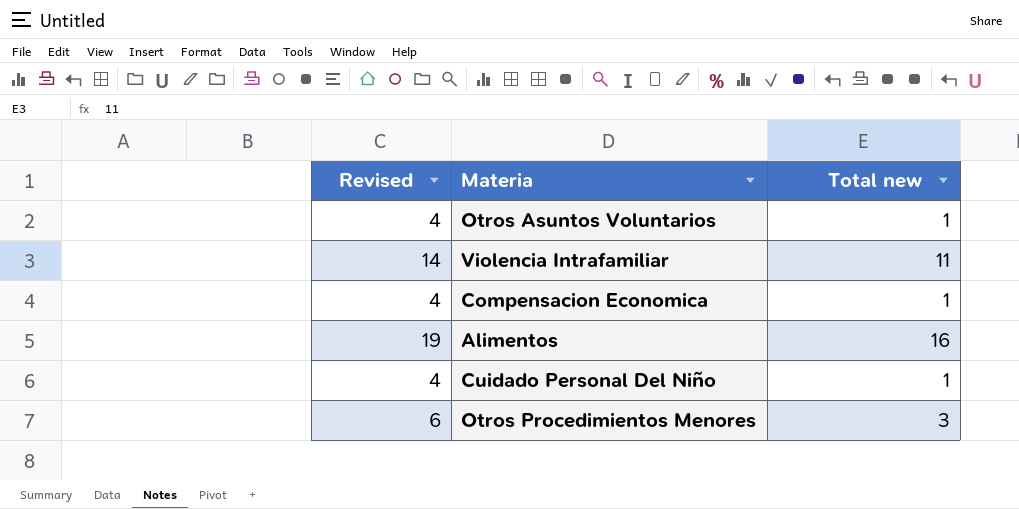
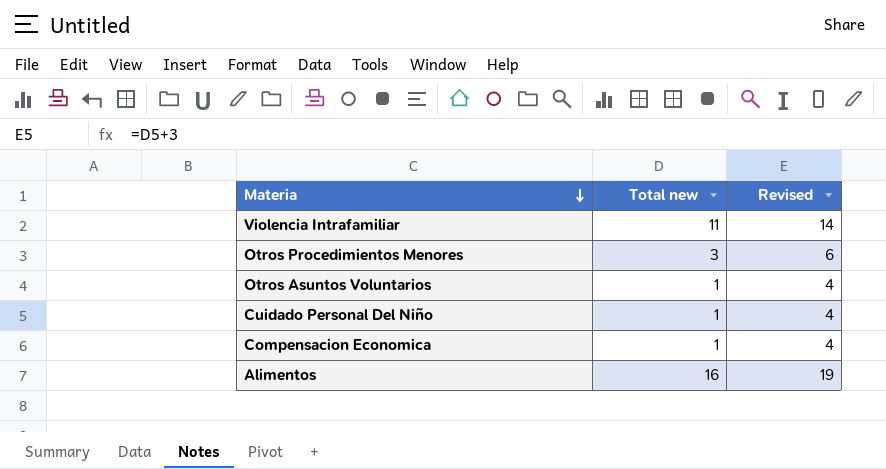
row order: none -> Materia descending
column Revised | position: 1 -> 3

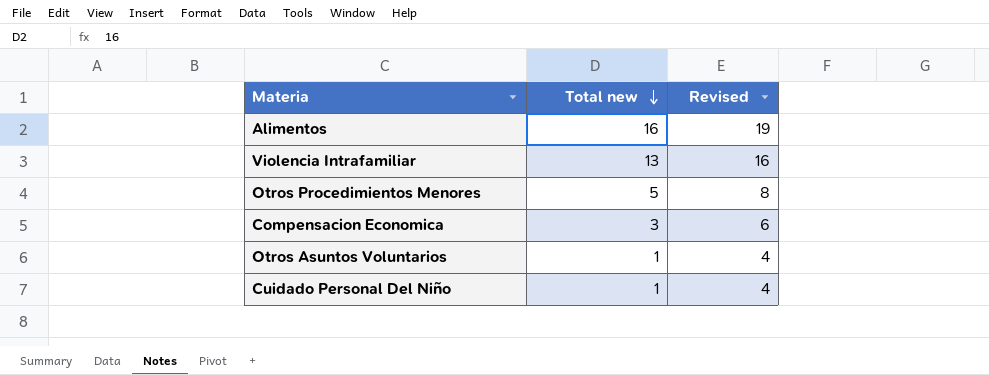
row order: Materia descending -> Total new descending
Violencia Intrafamiliar | Total new: 11 -> 13
Violencia Intrafamiliar | Revised: 14 -> 16
Otros Procedimientos Menores | Total new: 3 -> 5
Otros Procedimientos Menores | Revised: 6 -> 8
Compensacion Economica | Total new: 1 -> 3
Compensacion Economica | Revised: 4 -> 6

